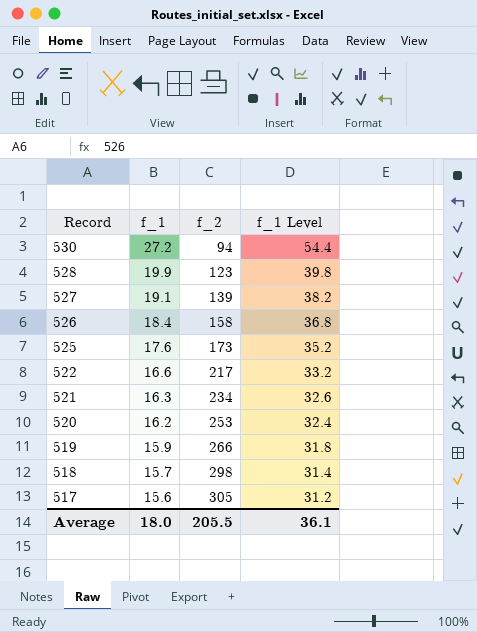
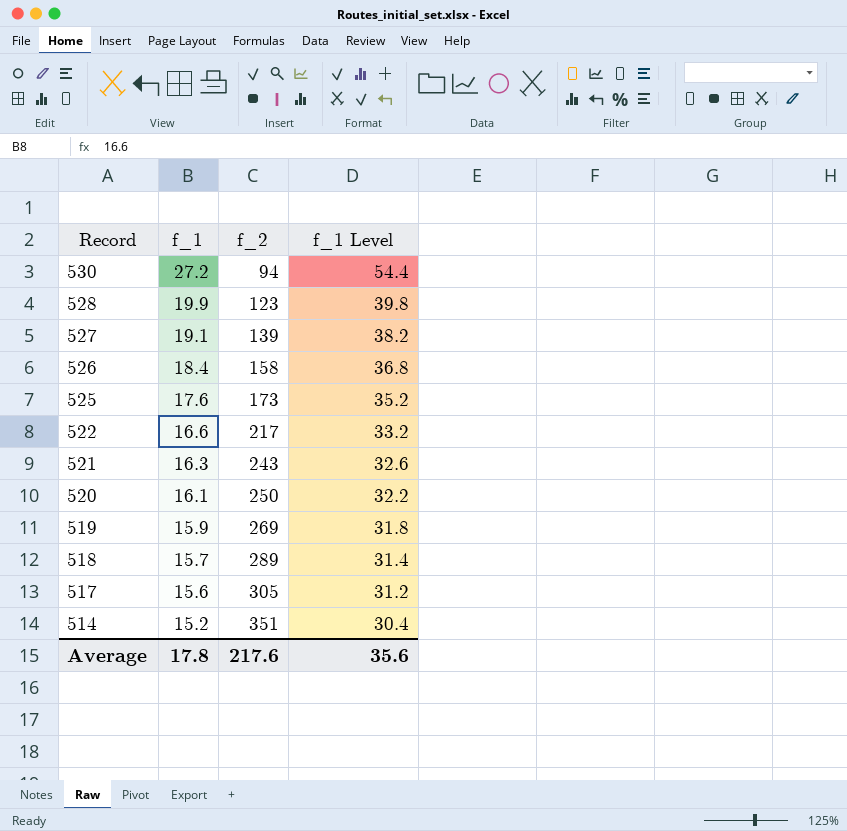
521 | f_2: 234 -> 243
520 | f_1: 16.2 -> 16.1
520 | f_2: 253 -> 250
520 | f_1 Level: 32.4 -> 32.2
519 | f_2: 266 -> 269
518 | f_2: 298 -> 289
row 514: none -> 15.2 | 351 | 30.4
Average | f_1: 18.0 -> 17.8
Average | f_2: 205.5 -> 217.6
Average | f_1 Level: 36.1 -> 35.6

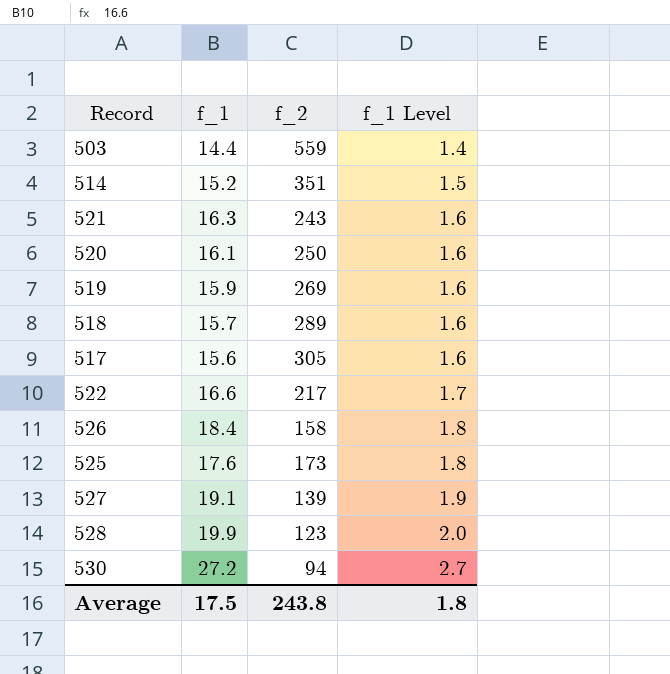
row order: Record descending -> f_1 Level ascending
column f_1 Level | formula: [f_1] * 2 -> [f_1] * 0.1
row 503: none -> 14.4 | 559 | 1.4
Average | f_1: 17.8 -> 17.5
Average | f_2: 217.6 -> 243.8
Average | f_1 Level: 35.6 -> 1.8

